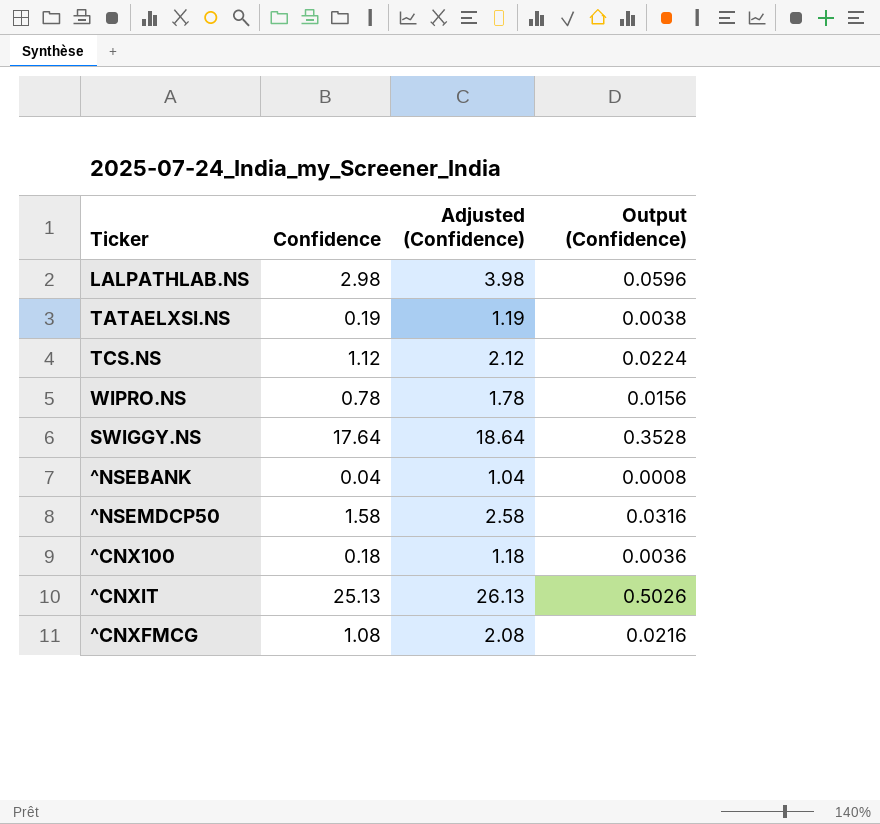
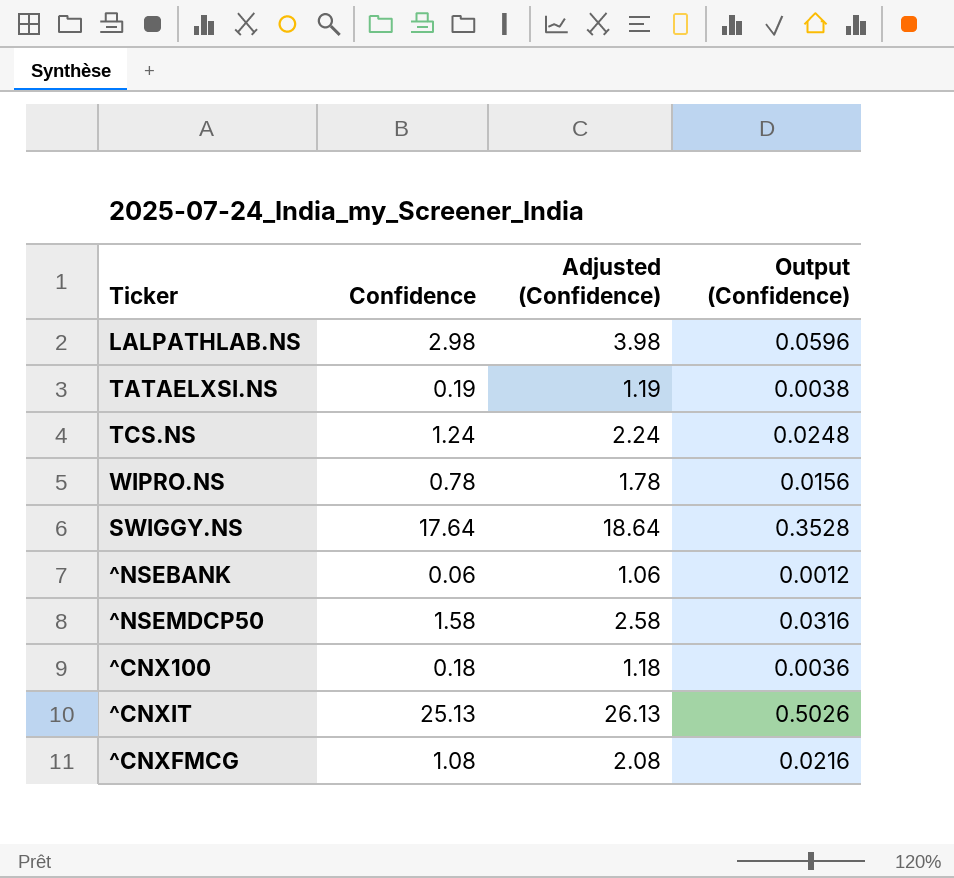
TCS.NS | Confidence: 1.12 -> 1.24
TCS.NS | Adjusted (Confidence): 2.12 -> 2.24
TCS.NS | Output (Confidence): 0.0224 -> 0.0248
^NSEBANK | Confidence: 0.04 -> 0.06
^NSEBANK | Adjusted (Confidence): 1.04 -> 1.06
^NSEBANK | Output (Confidence): 0.0008 -> 0.0012

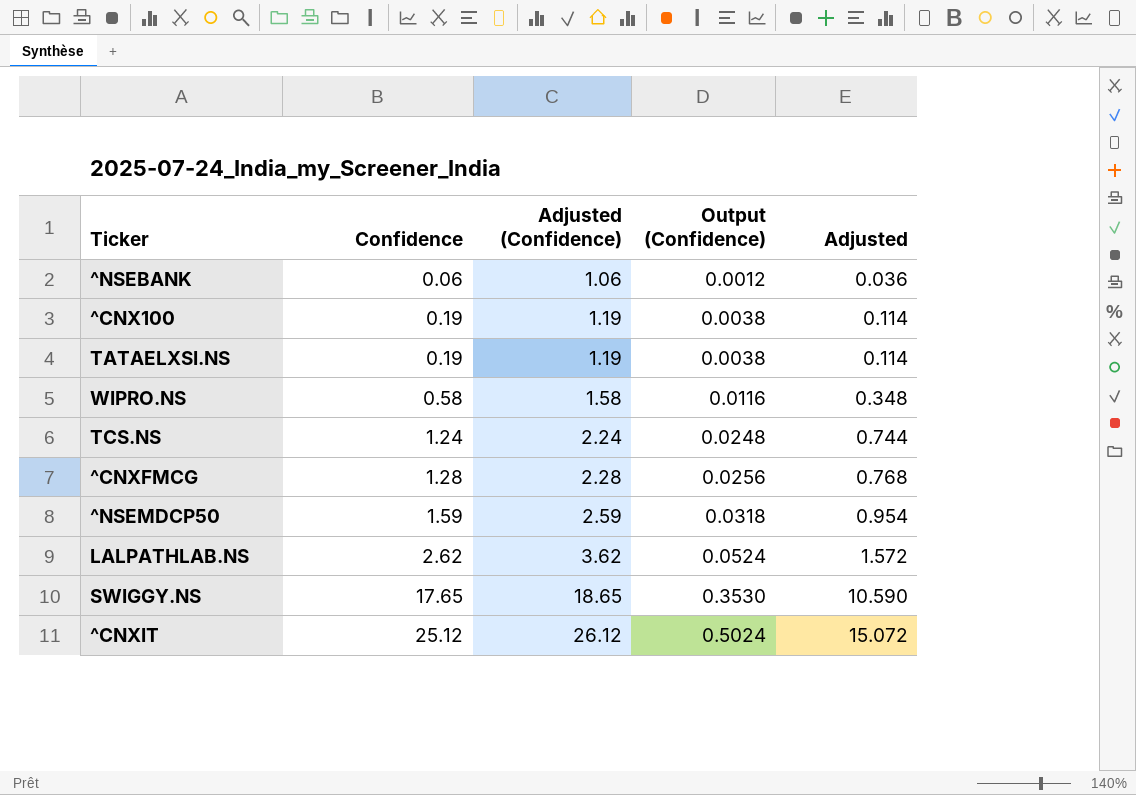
row order: none -> Confidence ascending
column Adjusted | formula: none -> [Confidence] * 0.6
^CNX100 | Confidence: 0.18 -> 0.19
^CNX100 | Adjusted (Confidence): 1.18 -> 1.19
^CNX100 | Output (Confidence): 0.0036 -> 0.0038
WIPRO.NS | Confidence: 0.78 -> 0.58
WIPRO.NS | Adjusted (Confidence): 1.78 -> 1.58
WIPRO.NS | Output (Confidence): 0.0156 -> 0.0116
^CNXFMCG | Confidence: 1.08 -> 1.28
^CNXFMCG | Adjusted (Confidence): 2.08 -> 2.28
^CNXFMCG | Output (Confidence): 0.0216 -> 0.0256
^NSEMDCP50 | Confidence: 1.58 -> 1.59
^NSEMDCP50 | Adjusted (Confidence): 2.58 -> 2.59
^NSEMDCP50 | Output (Confidence): 0.0316 -> 0.0318
LALPATHLAB.NS | Confidence: 2.98 -> 2.62
LALPATHLAB.NS | Adjusted (Confidence): 3.98 -> 3.62
LALPATHLAB.NS | Output (Confidence): 0.0596 -> 0.0524
SWIGGY.NS | Confidence: 17.64 -> 17.65
SWIGGY.NS | Adjusted (Confidence): 18.64 -> 18.65
SWIGGY.NS | Output (Confidence): 0.3528 -> 0.3530
^CNXIT | Confidence: 25.13 -> 25.12
^CNXIT | Adjusted (Confidence): 26.13 -> 26.12
^CNXIT | Output (Confidence): 0.5026 -> 0.5024

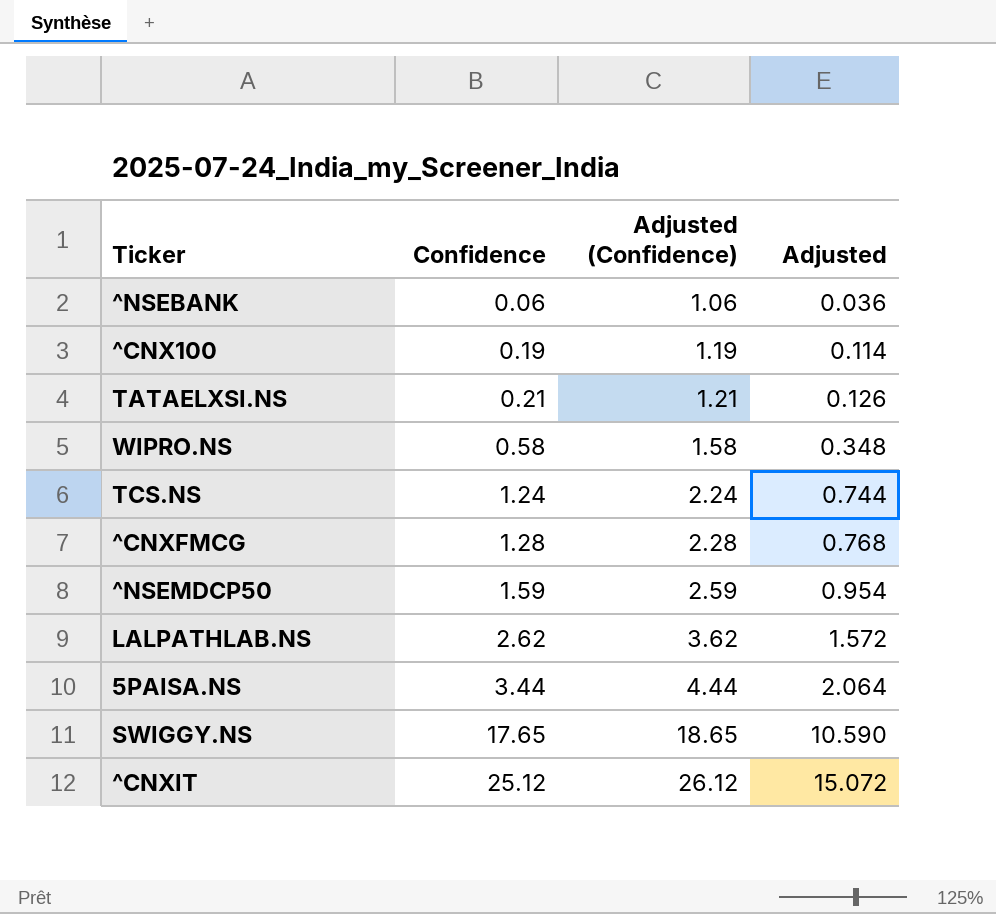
column Output (Confidence) | formula: [Confidence] * 0.02 -> none
TATAELXSI.NS | Confidence: 0.19 -> 0.21
TATAELXSI.NS | Adjusted (Confidence): 1.19 -> 1.21
TATAELXSI.NS | Adjusted: 0.114 -> 0.126
row 5PAISA.NS: none -> 3.44 | 4.44 | 2.064

